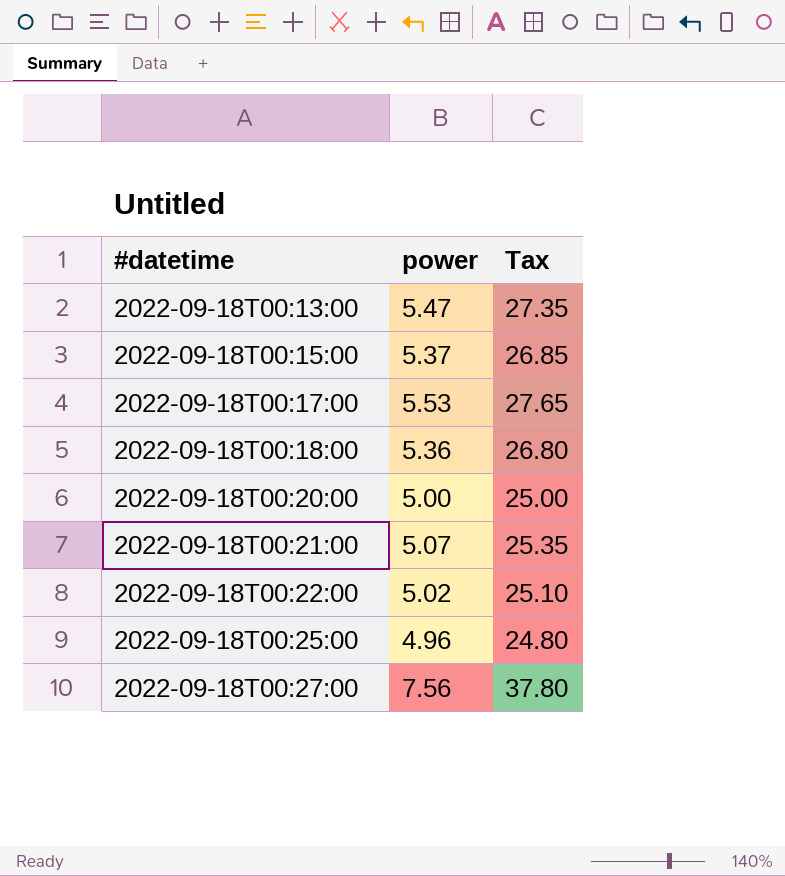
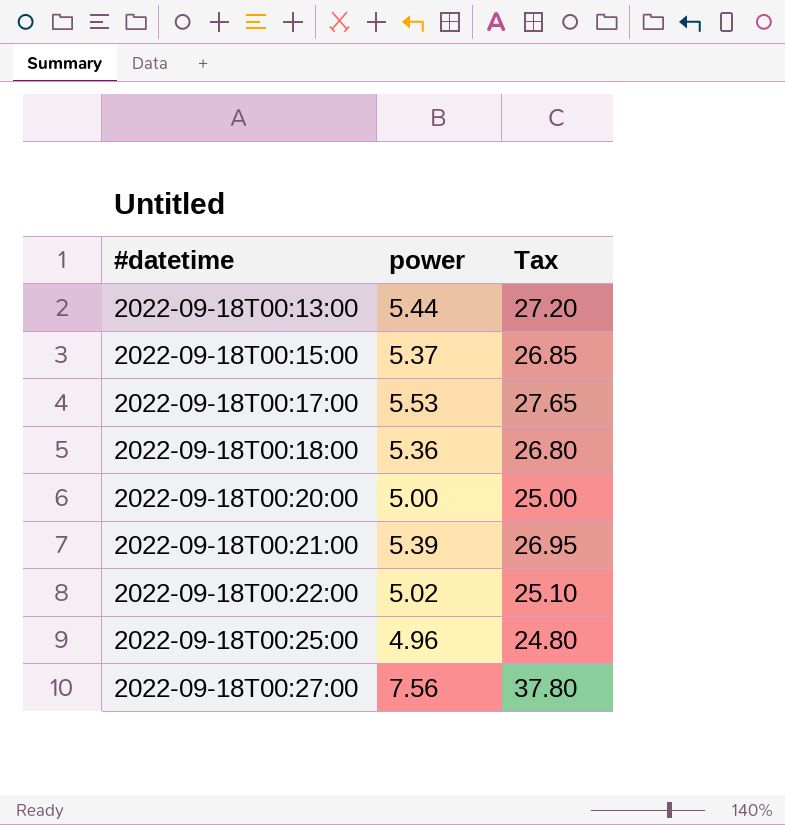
2022-09-18T00:13:00 | power: 5.47 -> 5.44
2022-09-18T00:13:00 | Tax: 27.35 -> 27.20
2022-09-18T00:21:00 | power: 5.07 -> 5.39
2022-09-18T00:21:00 | Tax: 25.35 -> 26.95

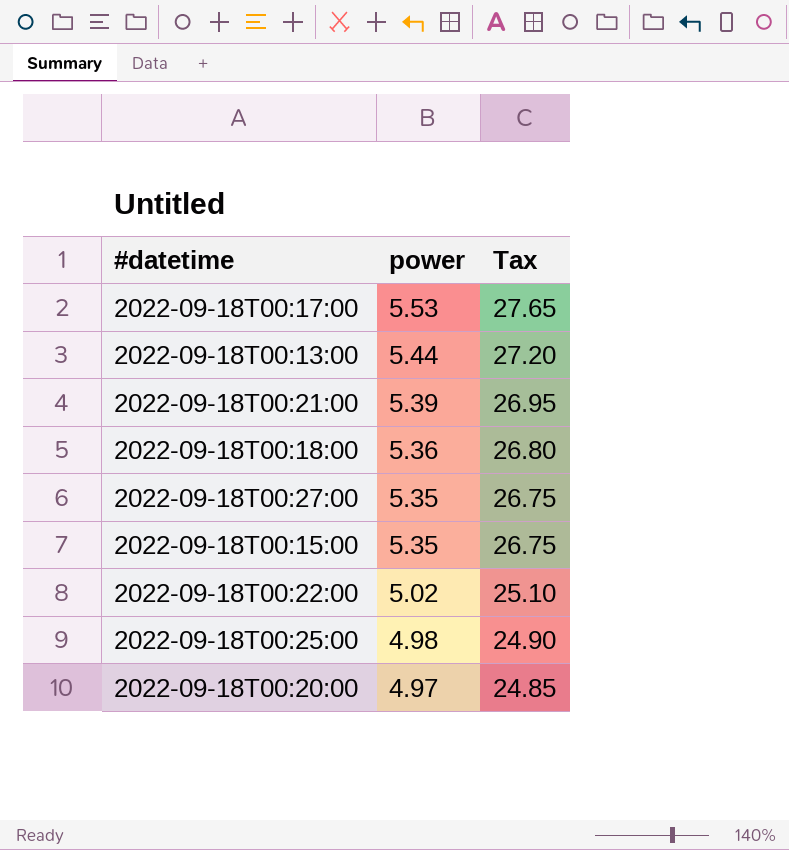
row order: #datetime ascending -> power descending
2022-09-18T00:27:00 | power: 7.56 -> 5.35
2022-09-18T00:27:00 | Tax: 37.80 -> 26.75
2022-09-18T00:15:00 | power: 5.37 -> 5.35
2022-09-18T00:15:00 | Tax: 26.85 -> 26.75
2022-09-18T00:25:00 | power: 4.96 -> 4.98
2022-09-18T00:25:00 | Tax: 24.80 -> 24.90
2022-09-18T00:20:00 | power: 5.00 -> 4.97
2022-09-18T00:20:00 | Tax: 25.00 -> 24.85

